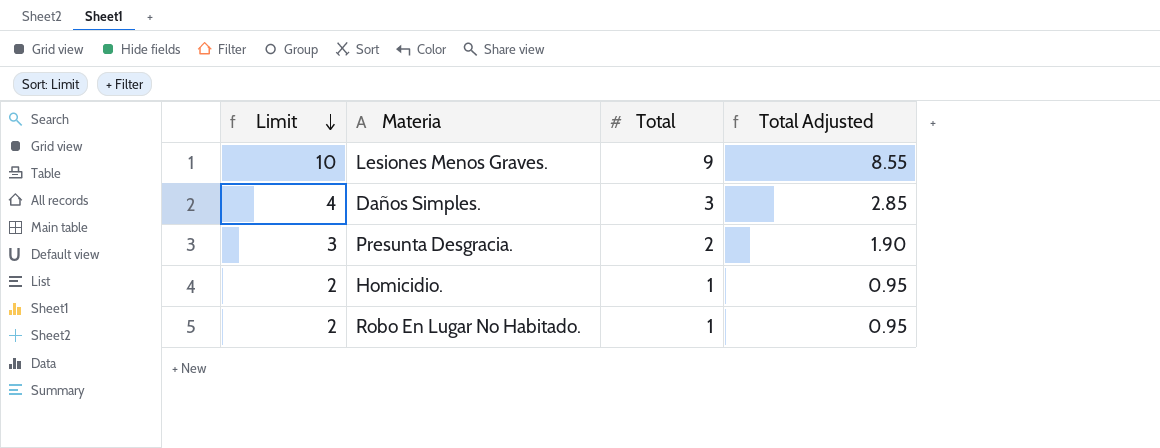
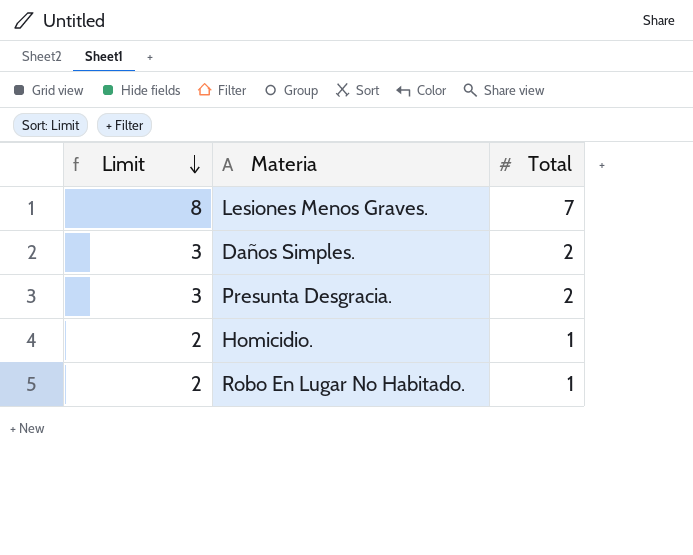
column Total Adjusted | formula: [Total] * 0.95 -> none
Lesiones Menos Graves. | Limit: 10 -> 8
Lesiones Menos Graves. | Total: 9 -> 7
Daños Simples. | Limit: 4 -> 3
Daños Simples. | Total: 3 -> 2

